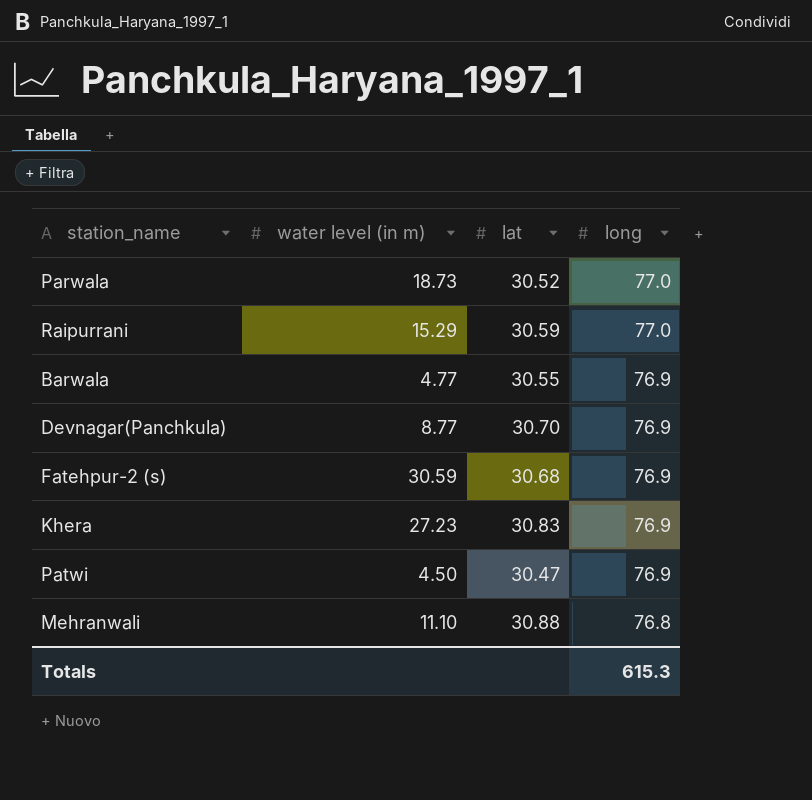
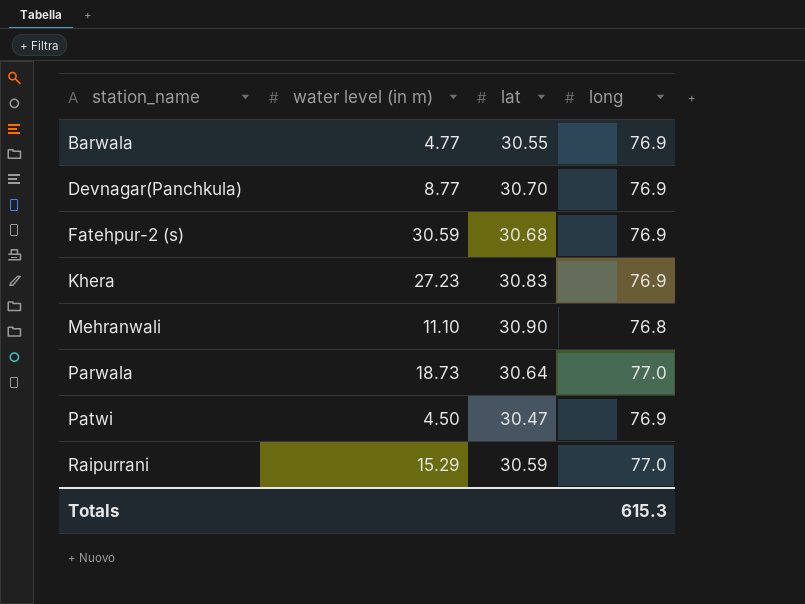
row order: long descending -> station_name ascending
Mehranwali | lat: 30.88 -> 30.90
Parwala | lat: 30.52 -> 30.64

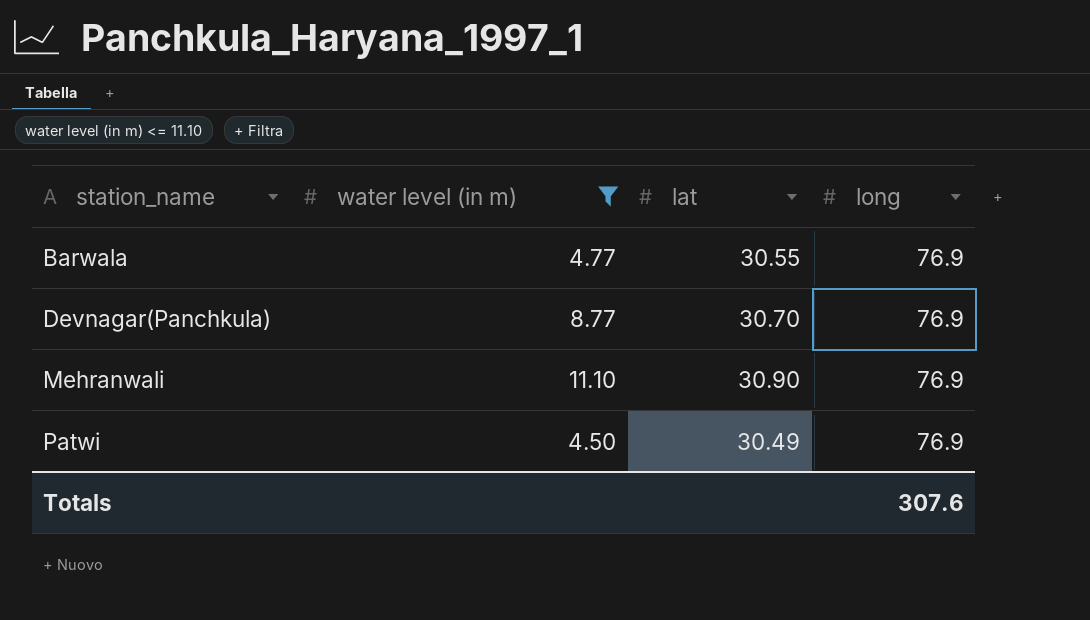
filter: none -> water level (in m) <= 11.10
Mehranwali | long: 76.8 -> 76.9
Patwi | lat: 30.47 -> 30.49
Totals | long: 615.3 -> 307.6

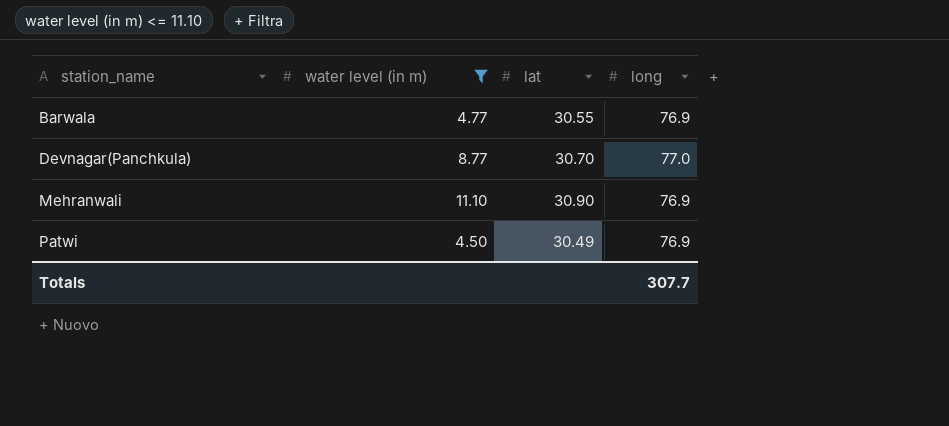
Devnagar(Panchkula) | long: 76.9 -> 77.0
Totals | long: 307.6 -> 307.7

